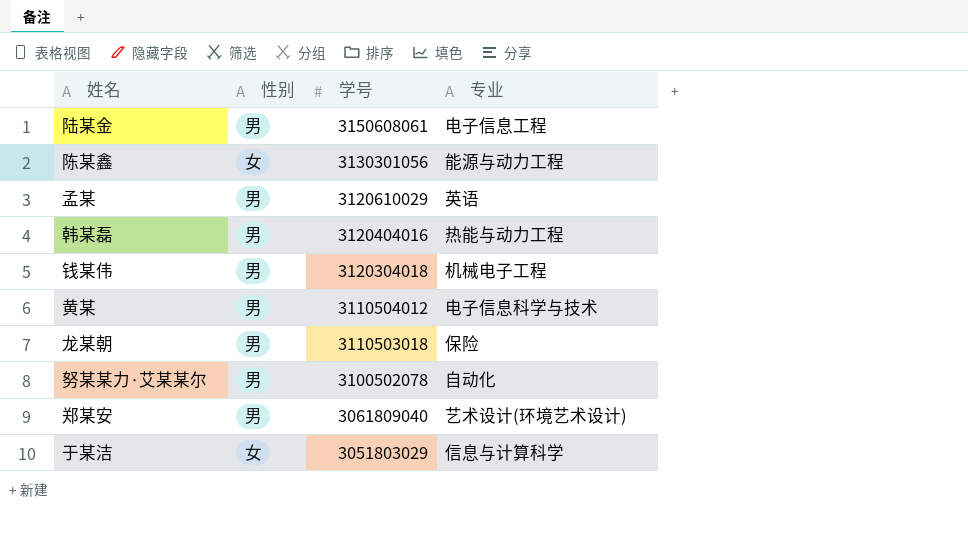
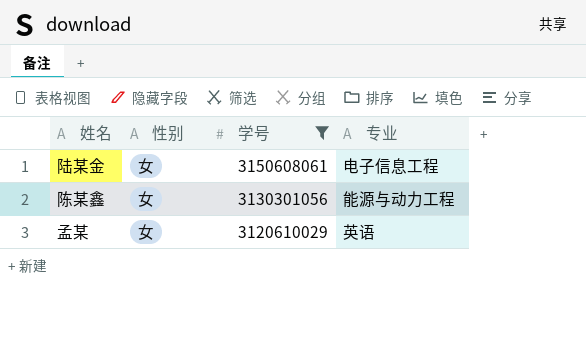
filter: none -> 学号 >= 3120610029
陆某金 | 性别: 男 -> 女
孟某 | 性别: 男 -> 女

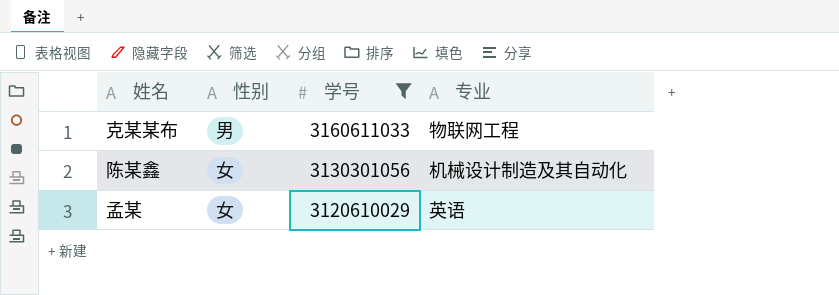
row 陆某金: 女 | 3150608061 | 电子信息工程 -> none
row 克某某布: none -> 男 | 3160611033 | 物联网工程
陈某鑫 | 专业: 能源与动力工程 -> 机械设计制造及其自动化

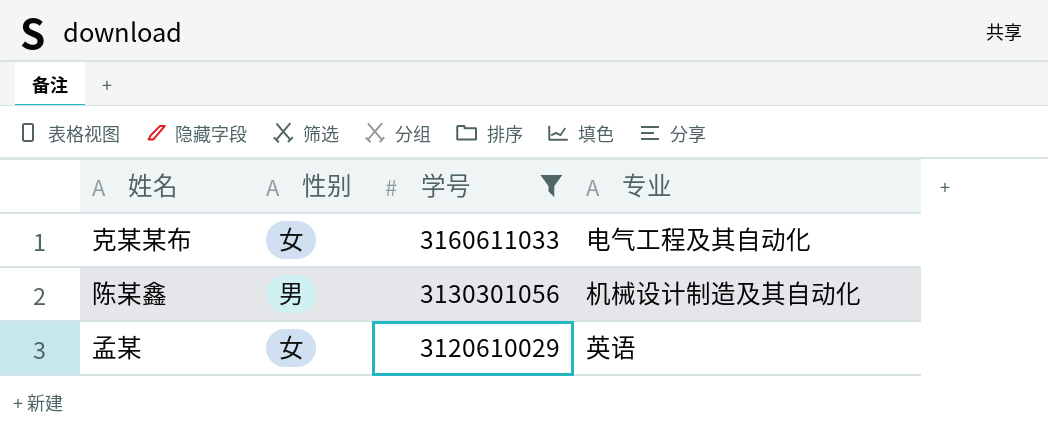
克某某布 | 性别: 男 -> 女
克某某布 | 专业: 物联网工程 -> 电气工程及其自动化
陈某鑫 | 性别: 女 -> 男

